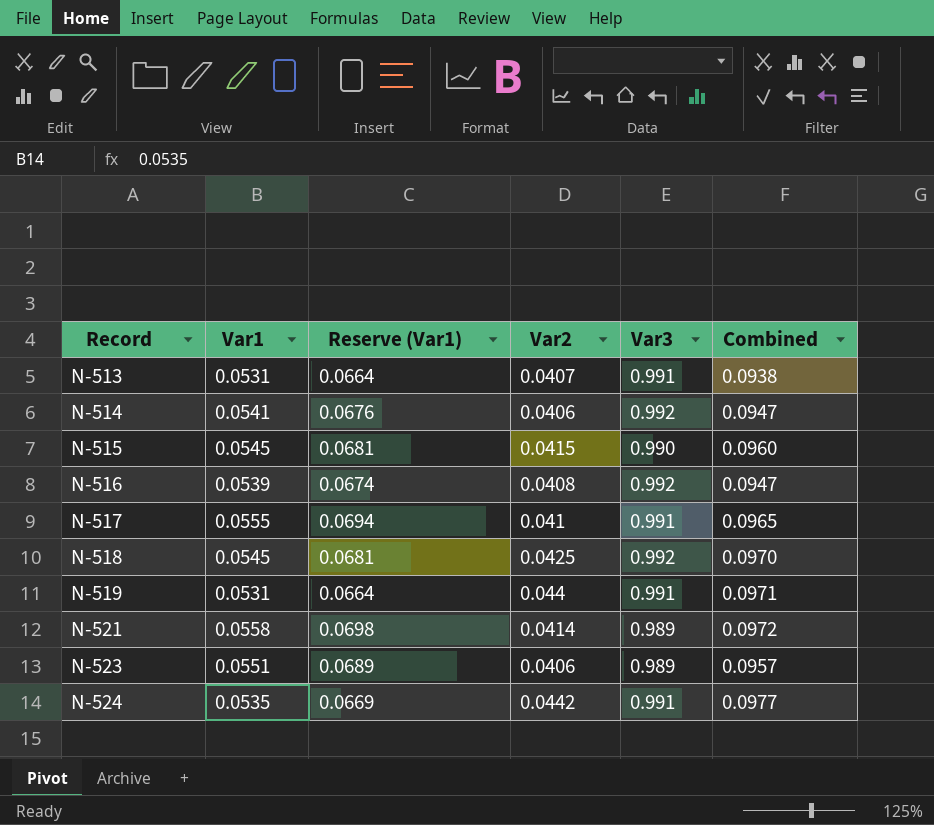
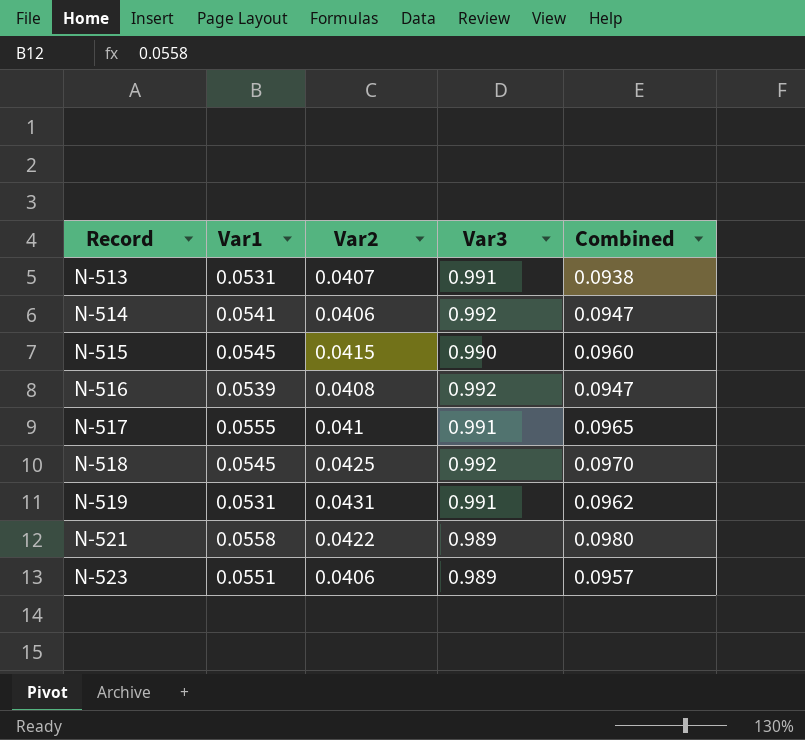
column Reserve (Var1) | formula: [Var1] * 1.25 -> none
row N-524: 0.0535 | 0.0669 | 0.0442 | 0.991 | 0.0977 -> none
N-519 | Var2: 0.044 -> 0.0431
N-519 | Combined: 0.0971 -> 0.0962
N-521 | Var2: 0.0414 -> 0.0422
N-521 | Combined: 0.0972 -> 0.0980

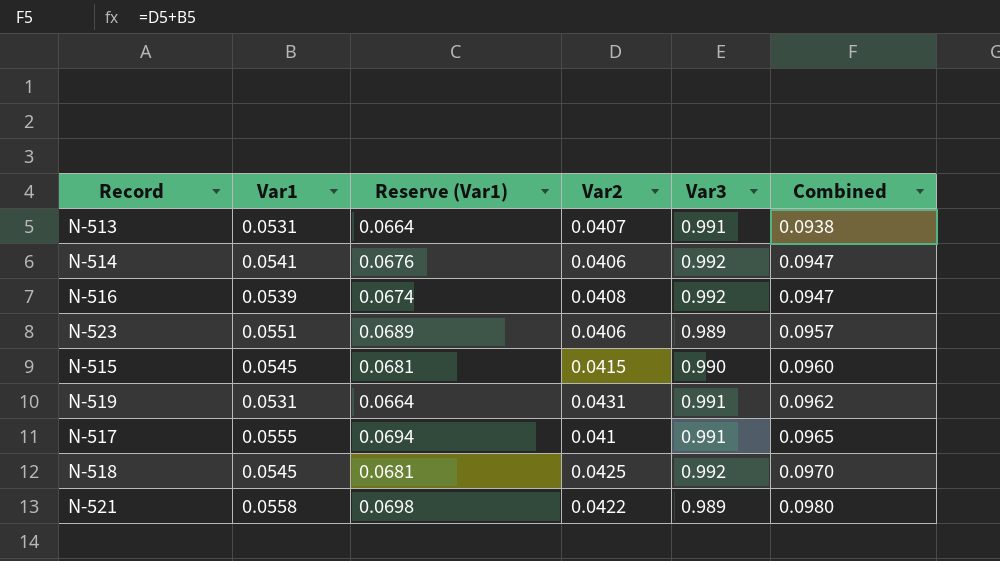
row order: Record ascending -> Combined ascending
column Reserve (Var1) | formula: none -> [Var1] * 1.25

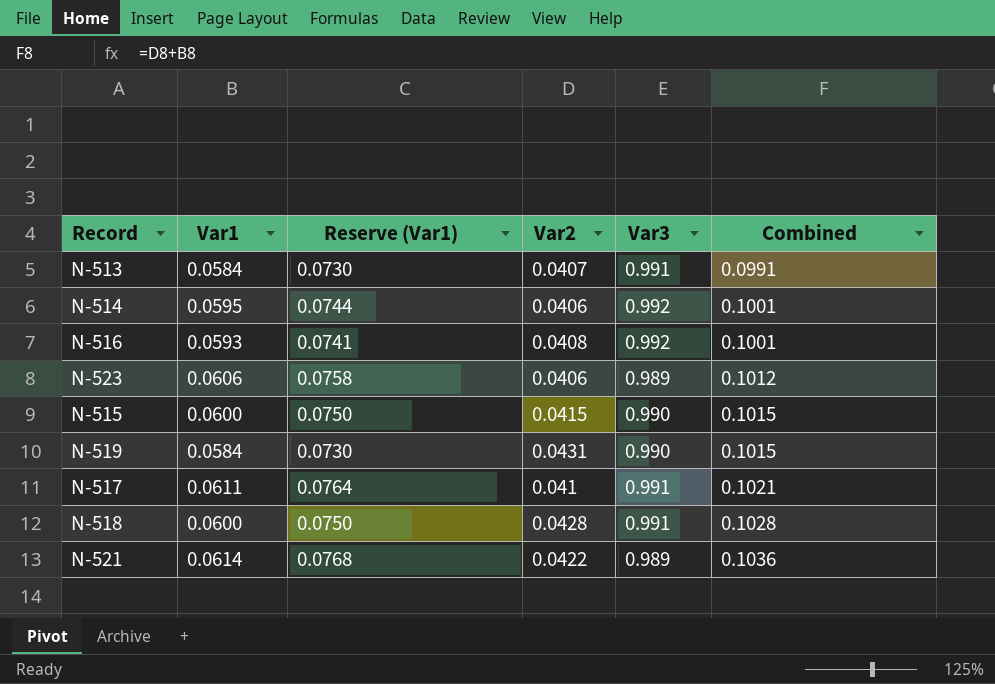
N-513 | Var1: 0.0531 -> 0.0584
N-513 | Reserve (Var1): 0.0664 -> 0.0730
N-513 | Combined: 0.0938 -> 0.0991
N-514 | Var1: 0.0541 -> 0.0595
N-514 | Reserve (Var1): 0.0676 -> 0.0744
N-514 | Combined: 0.0947 -> 0.1001
N-516 | Var1: 0.0539 -> 0.0593
N-516 | Reserve (Var1): 0.0674 -> 0.0741
N-516 | Combined: 0.0947 -> 0.1001
N-523 | Var1: 0.0551 -> 0.0606
N-523 | Reserve (Var1): 0.0689 -> 0.0758
N-523 | Combined: 0.0957 -> 0.1012
N-515 | Var1: 0.0545 -> 0.0600
N-515 | Reserve (Var1): 0.0681 -> 0.0750
N-515 | Combined: 0.0960 -> 0.1015
N-519 | Var1: 0.0531 -> 0.0584
N-519 | Reserve (Var1): 0.0664 -> 0.0730
N-519 | Var3: 0.991 -> 0.990
N-519 | Combined: 0.0962 -> 0.1015
N-517 | Var1: 0.0555 -> 0.0611
N-517 | Reserve (Var1): 0.0694 -> 0.0764
N-517 | Combined: 0.0965 -> 0.1021
N-518 | Var1: 0.0545 -> 0.0600
N-518 | Reserve (Var1): 0.0681 -> 0.0750
N-518 | Var2: 0.0425 -> 0.0428
N-518 | Var3: 0.992 -> 0.991
N-518 | Combined: 0.0970 -> 0.1028
N-521 | Var1: 0.0558 -> 0.0614
N-521 | Reserve (Var1): 0.0698 -> 0.0768
N-521 | Combined: 0.0980 -> 0.1036

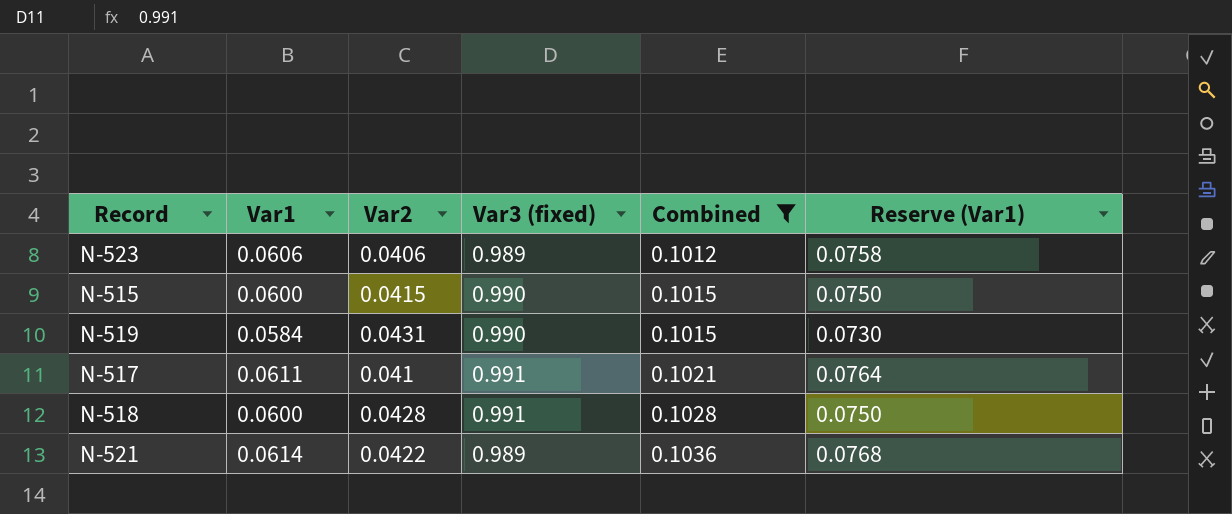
filter: none -> Combined >= 0.1012
column name: Var3 -> Var3 (fixed)
column Reserve (Var1) | position: 3 -> 6

